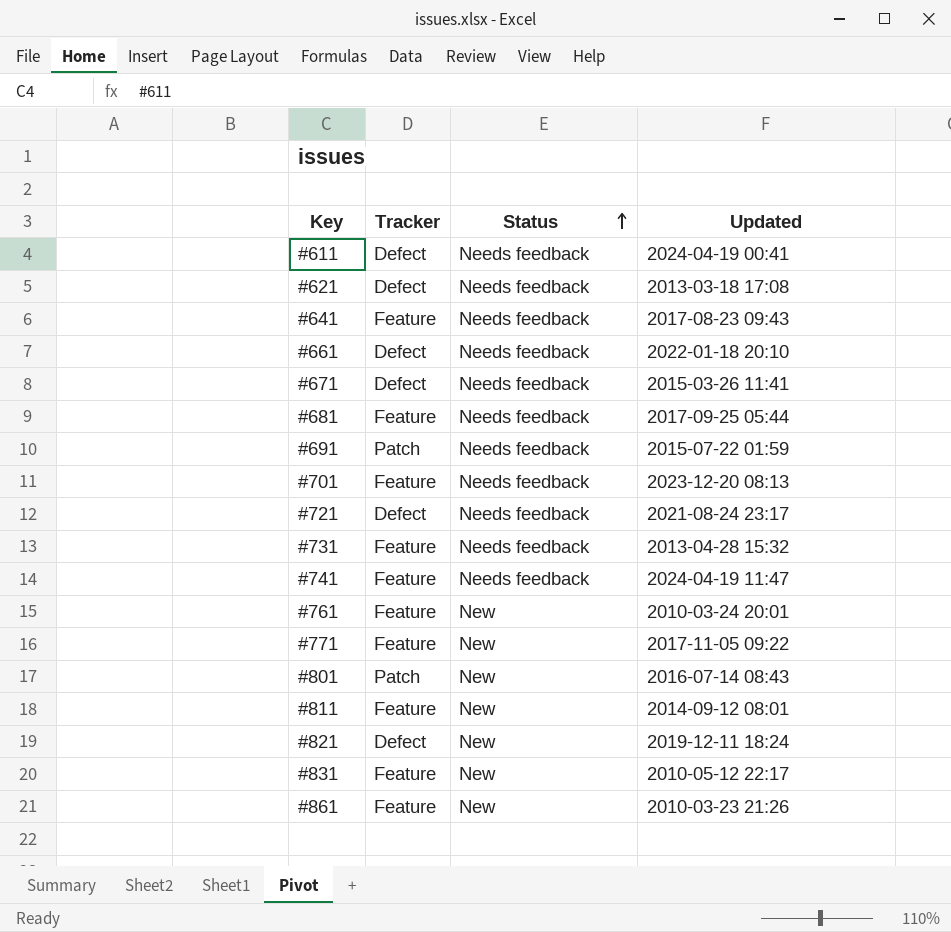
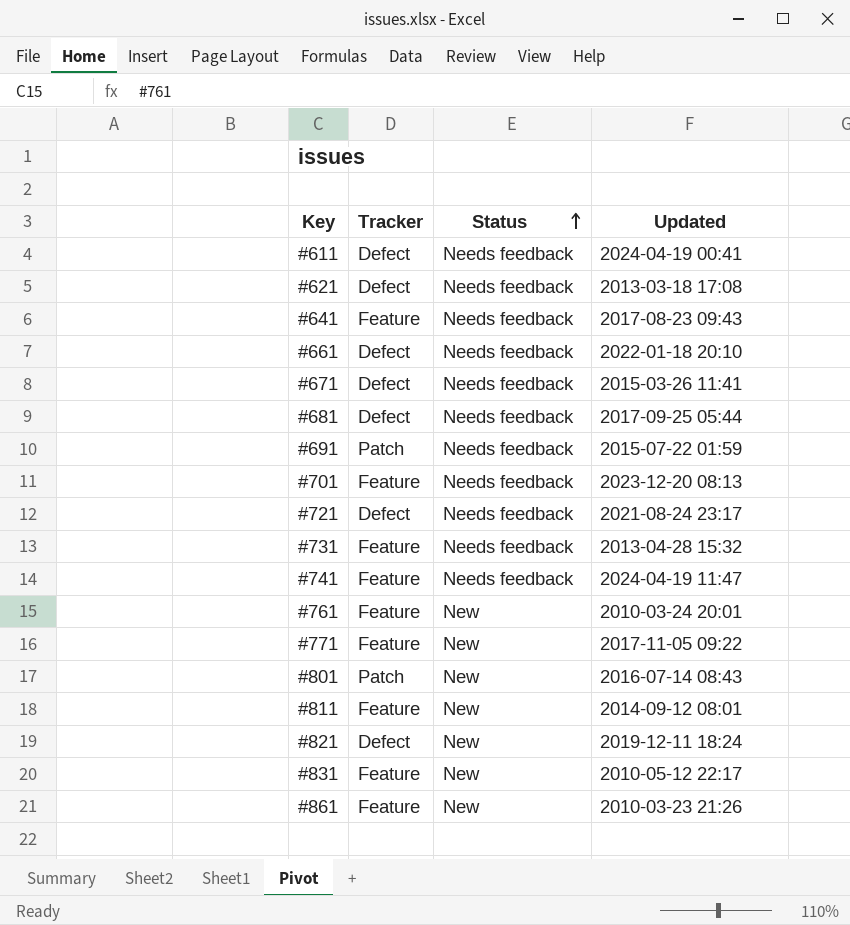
#681 | Tracker: Feature -> Defect

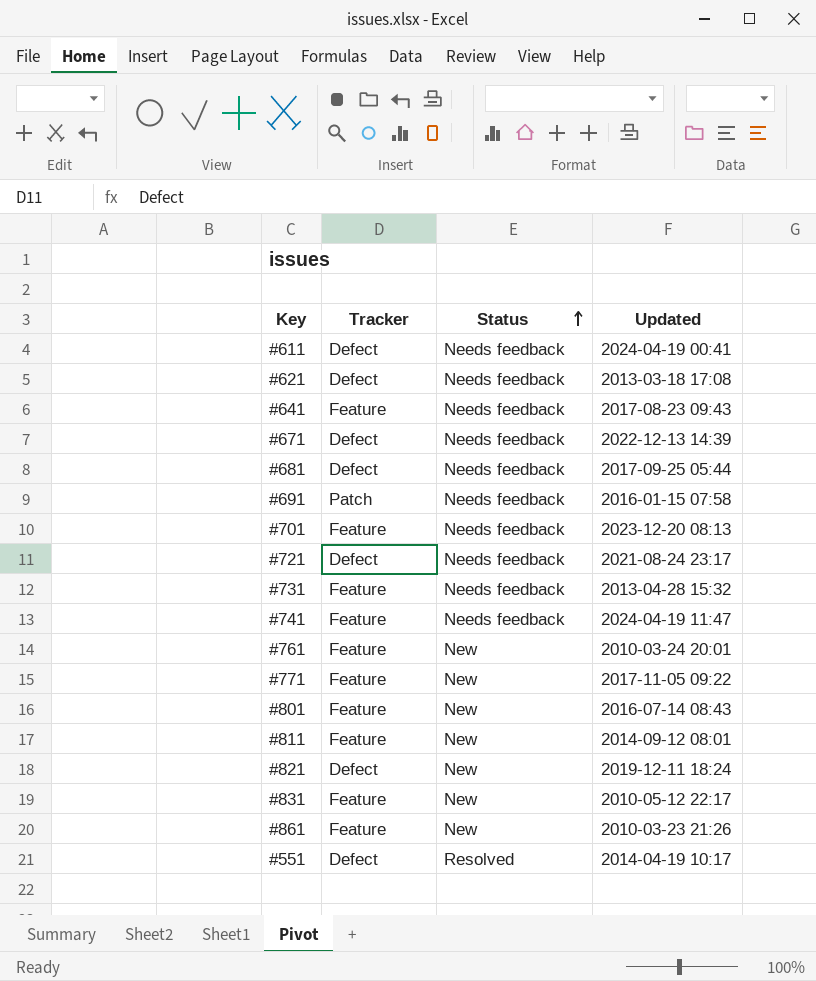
row #661: Defect | Needs feedback | 2022-01-18 20:10 -> none
#671 | Updated: 2015-03-26 11:41 -> 2022-12-13 14:39
#691 | Updated: 2015-07-22 01:59 -> 2016-01-15 07:58
#801 | Tracker: Patch -> Feature
row #551: none -> Defect | Resolved | 2014-04-19 10:17

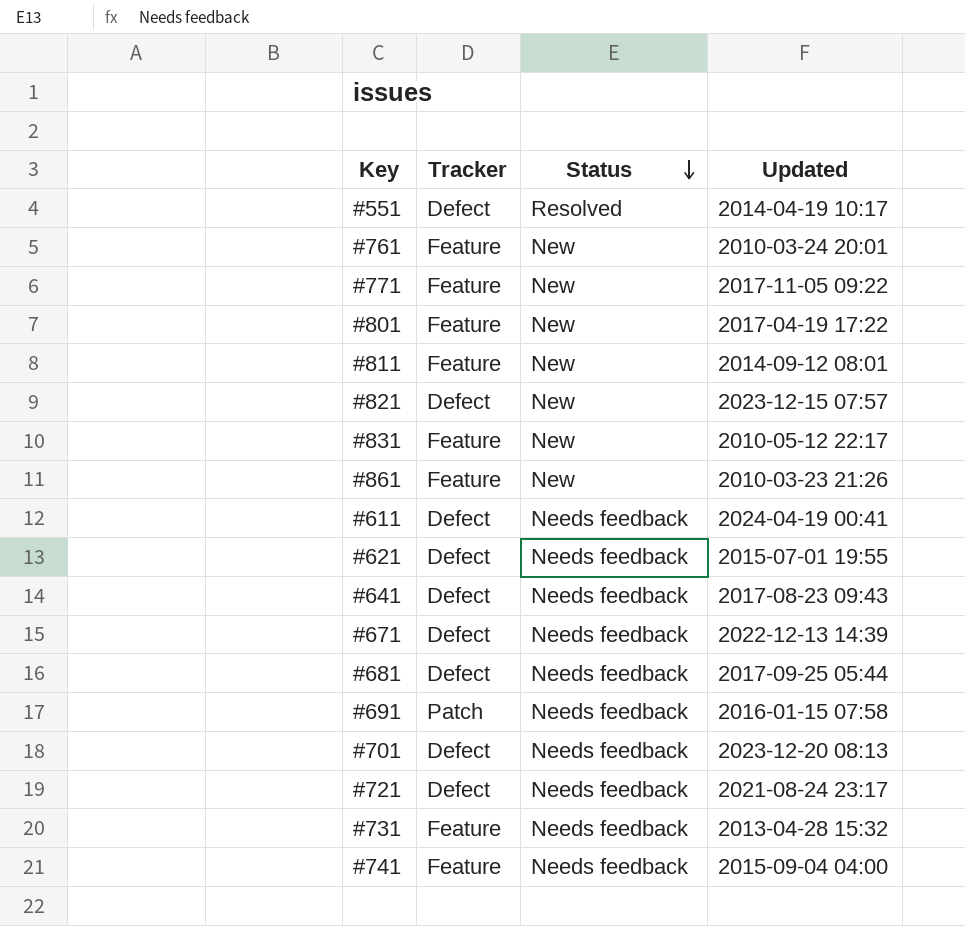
row order: Status ascending -> Status descending
#801 | Updated: 2016-07-14 08:43 -> 2017-04-19 17:22
#821 | Updated: 2019-12-11 18:24 -> 2023-12-15 07:57
#621 | Updated: 2013-03-18 17:08 -> 2015-07-01 19:55
#641 | Tracker: Feature -> Defect
#701 | Tracker: Feature -> Defect
#741 | Updated: 2024-04-19 11:47 -> 2015-09-04 04:00

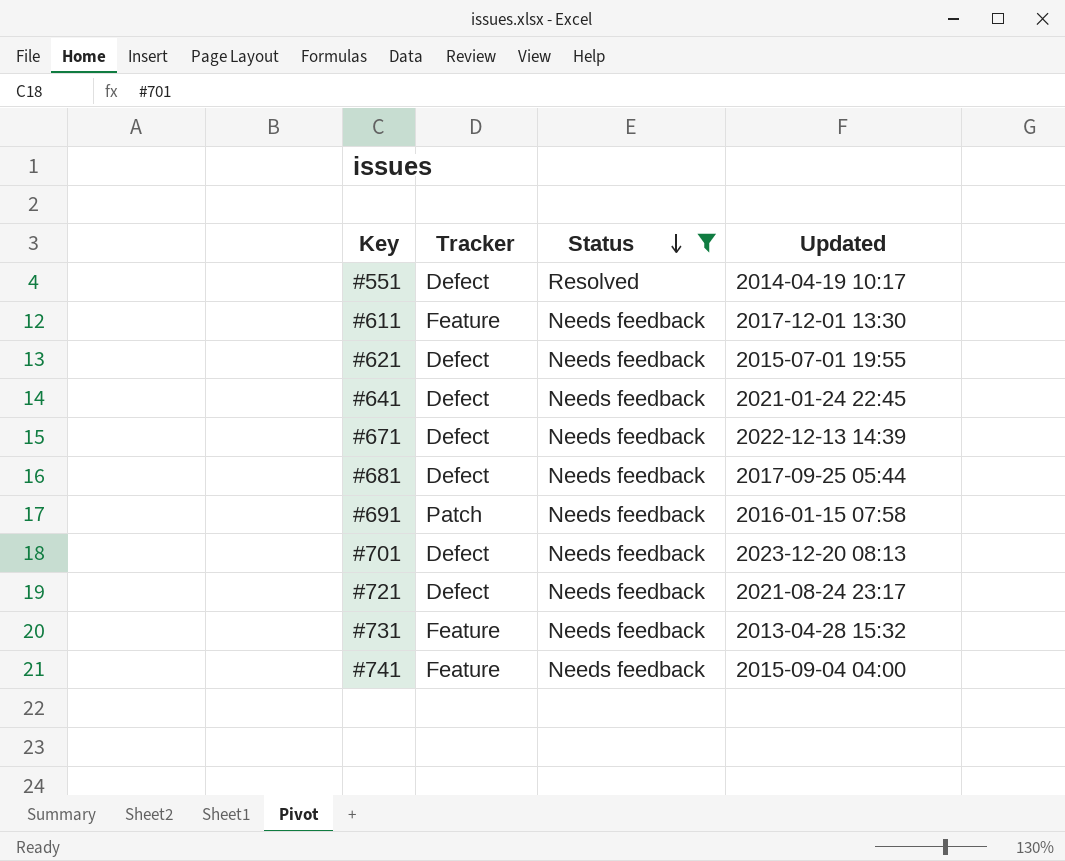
filter: none -> Status != New
#611 | Tracker: Defect -> Feature
#611 | Updated: 2024-04-19 00:41 -> 2017-12-01 13:30
#641 | Updated: 2017-08-23 09:43 -> 2021-01-24 22:45

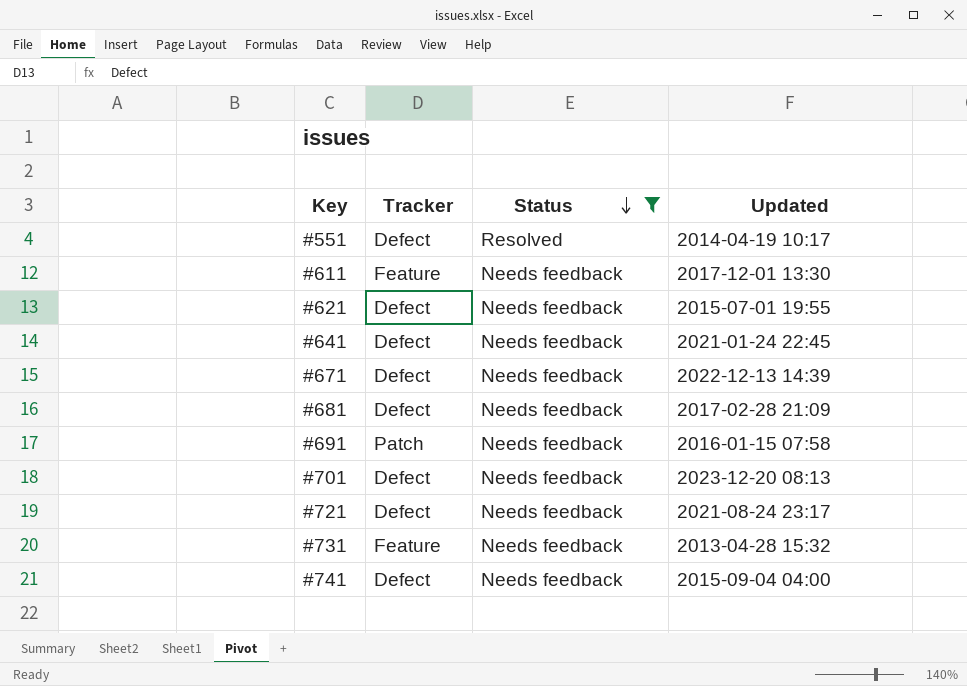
#681 | Updated: 2017-09-25 05:44 -> 2017-02-28 21:09
#741 | Tracker: Feature -> Defect

